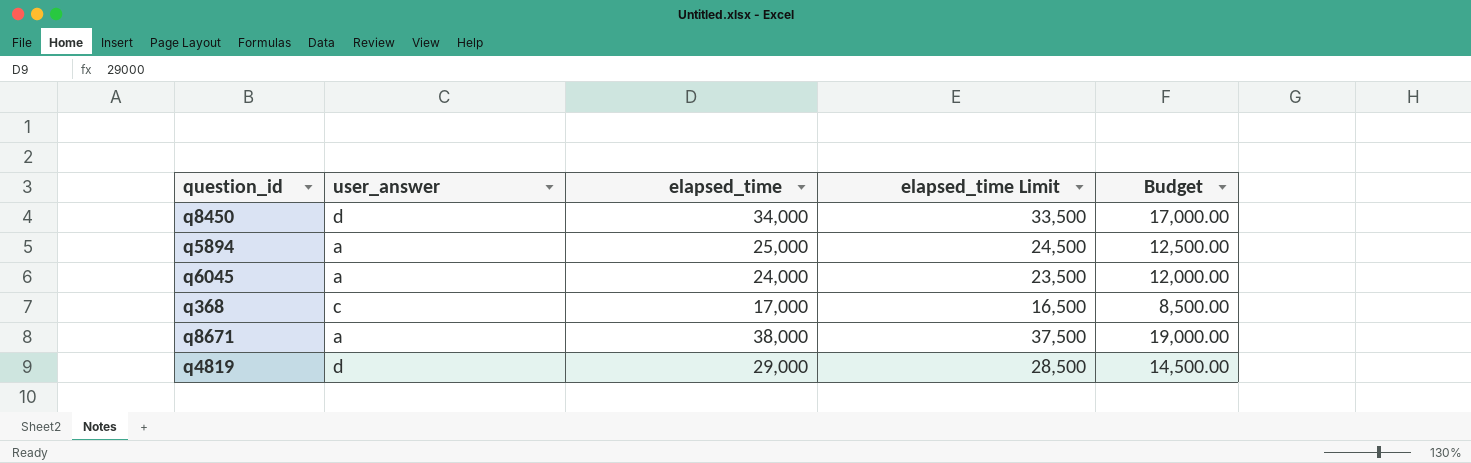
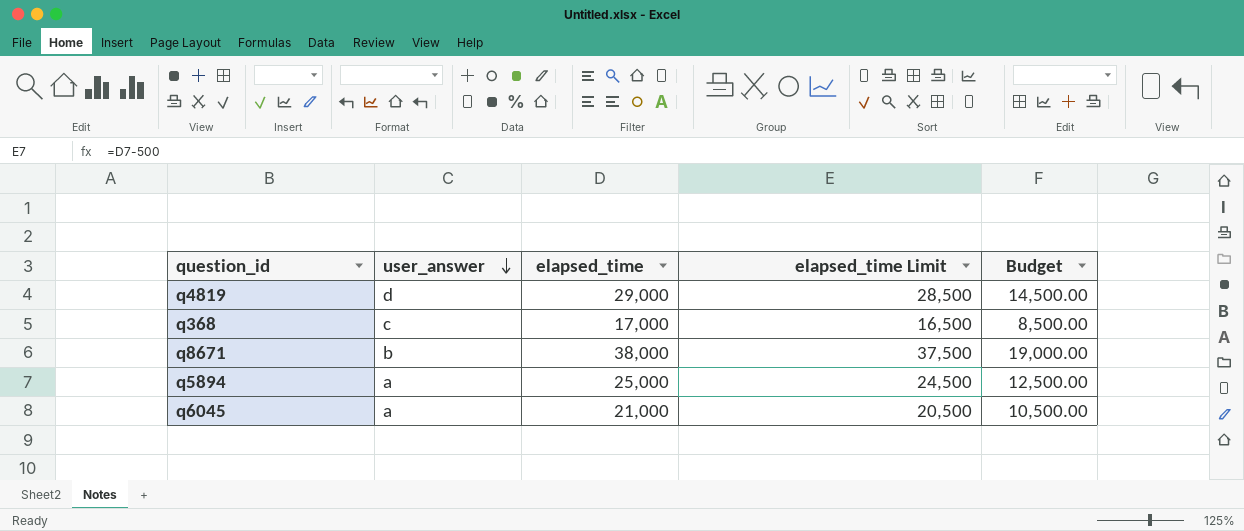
row order: none -> user_answer descending
row q8450: d | 34,000 | 33,500 | 17,000.00 -> none
q8671 | user_answer: a -> b
q6045 | elapsed_time: 24,000 -> 21,000
q6045 | elapsed_time Limit: 23,500 -> 20,500
q6045 | Budget: 12,000.00 -> 10,500.00

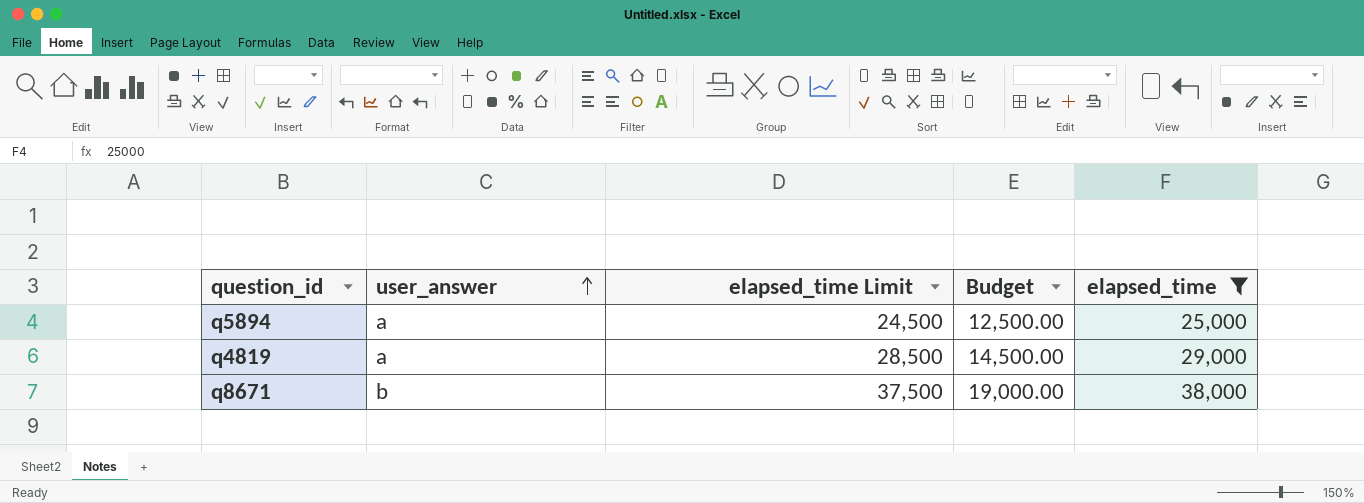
filter: none -> elapsed_time >= 25,000
row order: user_answer descending -> user_answer ascending
column elapsed_time | position: 3 -> 5
q4819 | user_answer: d -> a

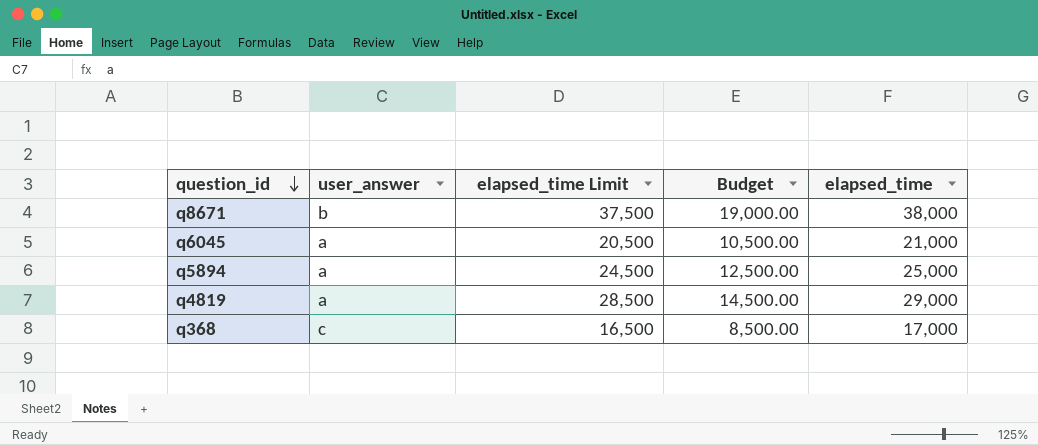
filter: elapsed_time >= 25,000 -> none
row order: user_answer ascending -> question_id descending

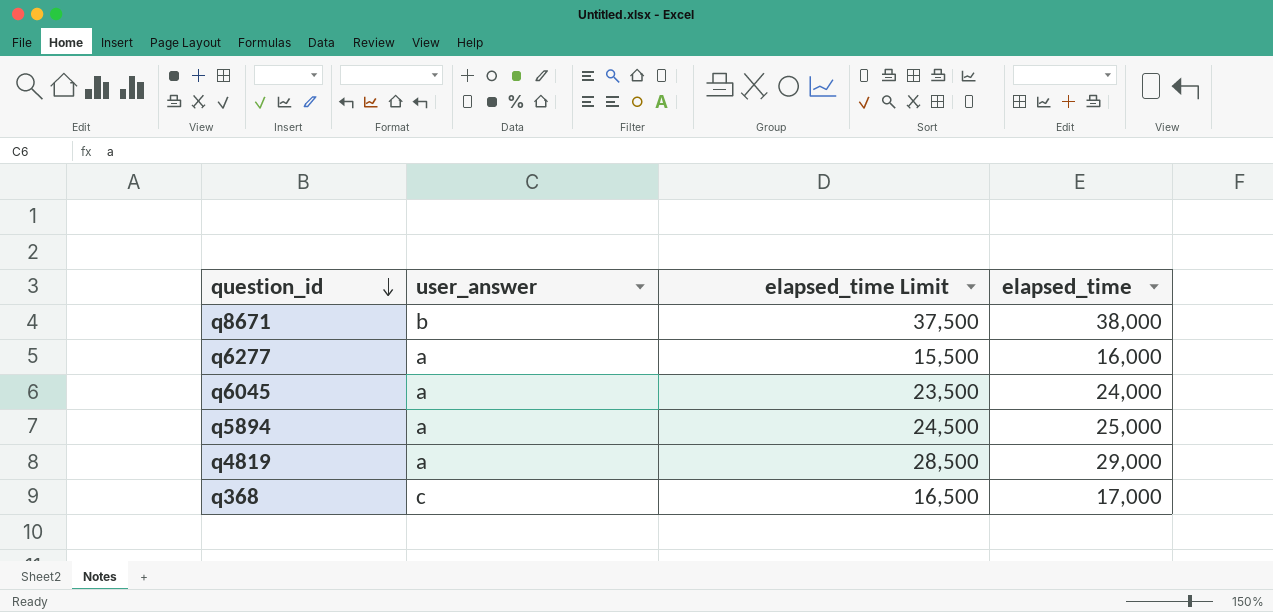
column Budget | formula: [elapsed_time] * 0.5 -> none
row q6277: none -> a | 15,500 | 16,000
q6045 | elapsed_time Limit: 20,500 -> 23,500
q6045 | elapsed_time: 21,000 -> 24,000

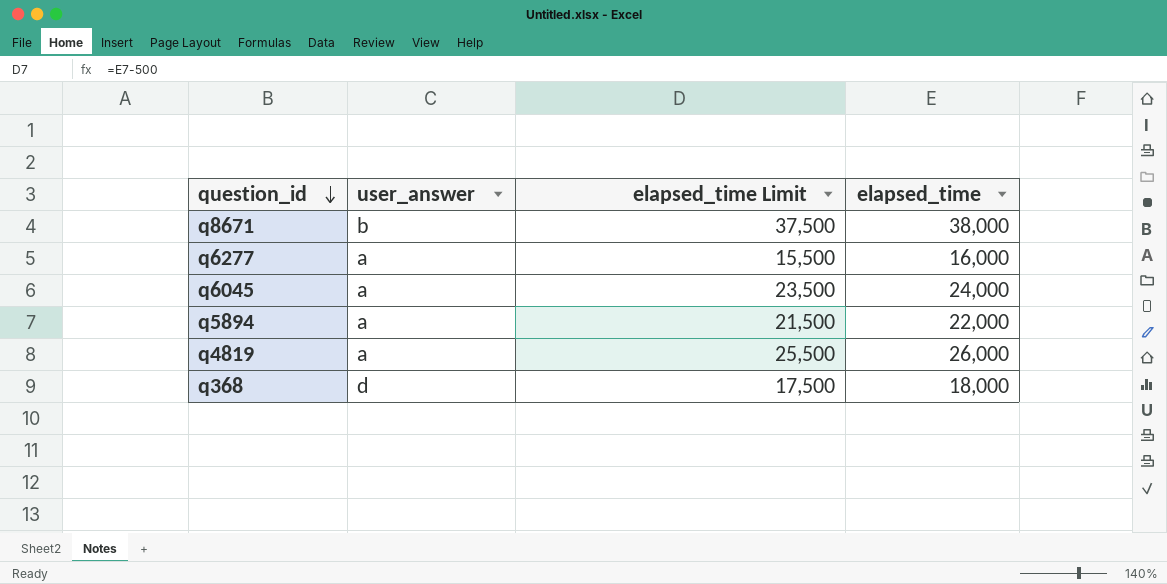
q5894 | elapsed_time Limit: 24,500 -> 21,500
q5894 | elapsed_time: 25,000 -> 22,000
q4819 | elapsed_time Limit: 28,500 -> 25,500
q4819 | elapsed_time: 29,000 -> 26,000
q368 | user_answer: c -> d
q368 | elapsed_time Limit: 16,500 -> 17,500
q368 | elapsed_time: 17,000 -> 18,000

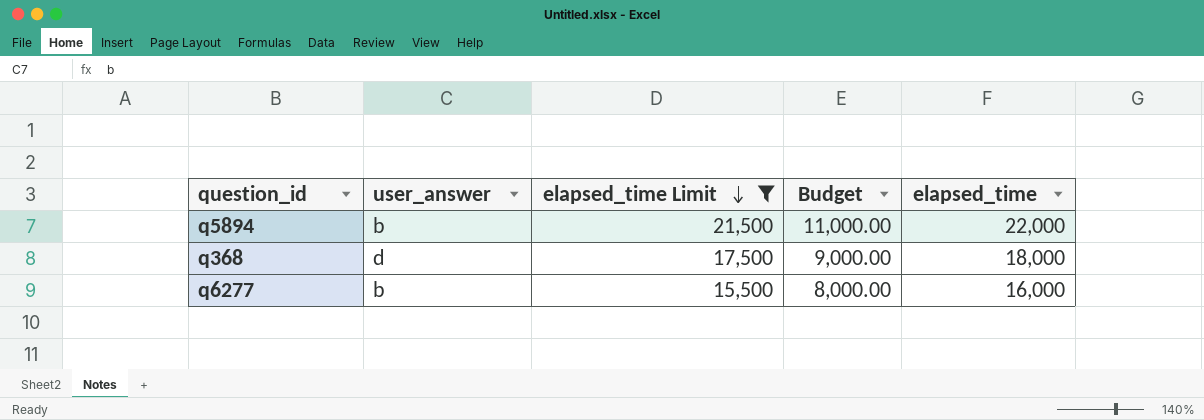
filter: none -> elapsed_time Limit <= 21,500
row order: question_id descending -> elapsed_time Limit descending
column Budget | formula: none -> [elapsed_time] * 0.5
q5894 | user_answer: a -> b
q6277 | user_answer: a -> b

